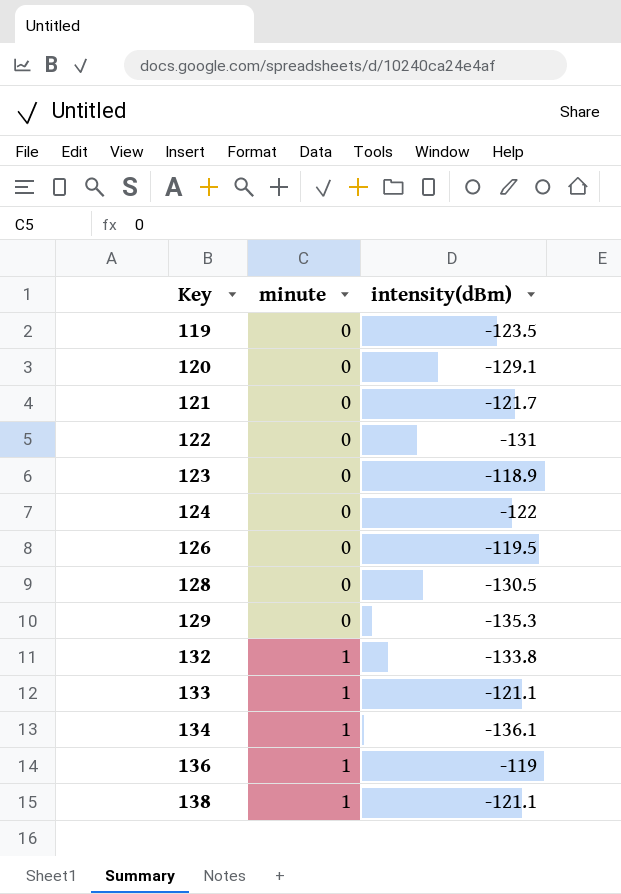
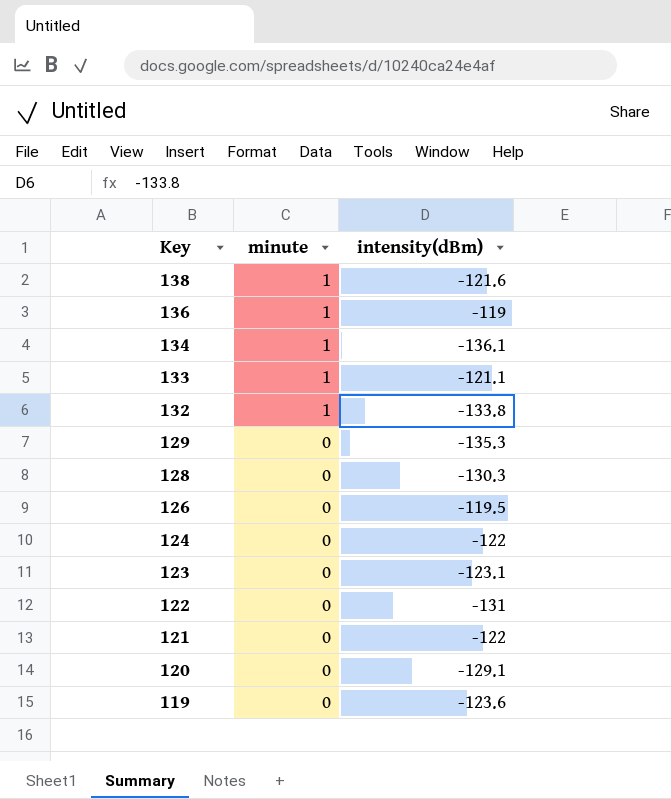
row order: Key ascending -> Key descending
138 | intensity(dBm): -121.1 -> -121.6
128 | intensity(dBm): -130.5 -> -130.3
123 | intensity(dBm): -118.9 -> -123.1
121 | intensity(dBm): -121.7 -> -122
119 | intensity(dBm): -123.5 -> -123.6

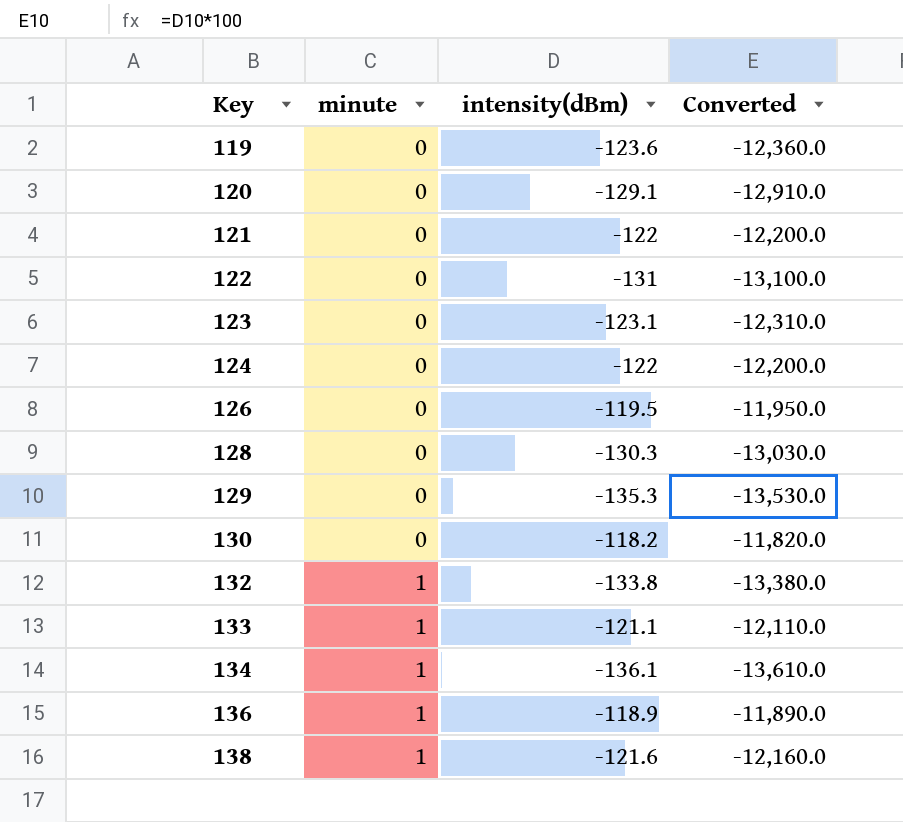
row order: Key descending -> Key ascending
column Converted | formula: none -> [intensity(dBm)] * 100
row 130: none -> 0 | -118.2 | -11,820.0
136 | intensity(dBm): -119 -> -118.9

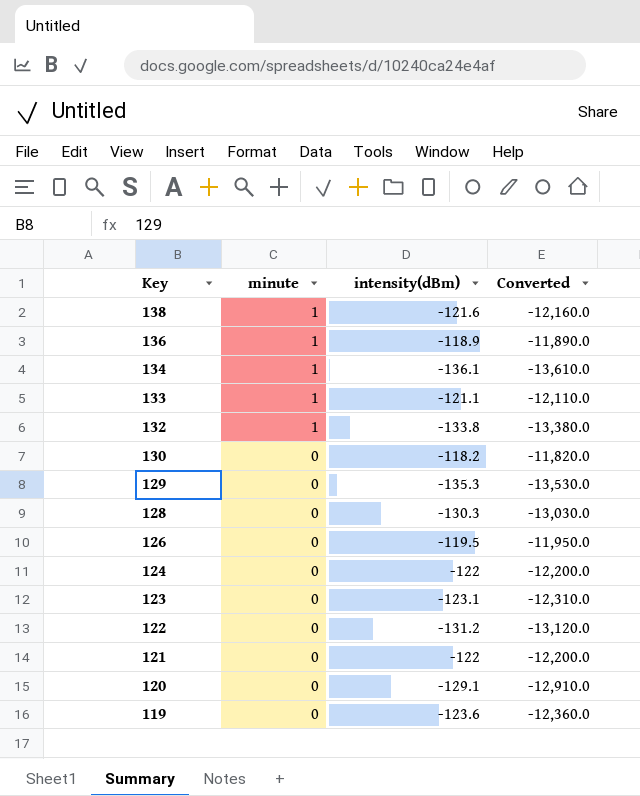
row order: Key ascending -> Key descending
122 | intensity(dBm): -131 -> -131.2
122 | Converted: -13,100.0 -> -13,120.0

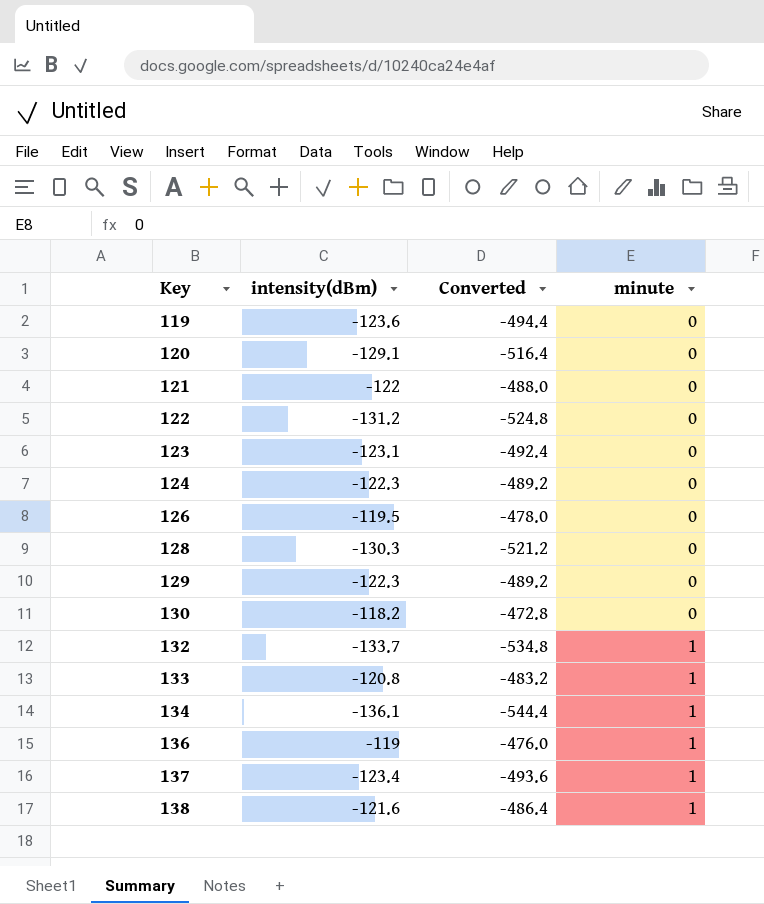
row order: Key descending -> Key ascending
column Converted | formula: [intensity(dBm)] * 100 -> [intensity(dBm)] * 4
column minute | position: 2 -> 4
124 | intensity(dBm): -122 -> -122.3
129 | intensity(dBm): -135.3 -> -122.3
132 | intensity(dBm): -133.8 -> -133.7
133 | intensity(dBm): -121.1 -> -120.8
136 | intensity(dBm): -118.9 -> -119
row 137: none -> -123.4 | -493.6 | 1

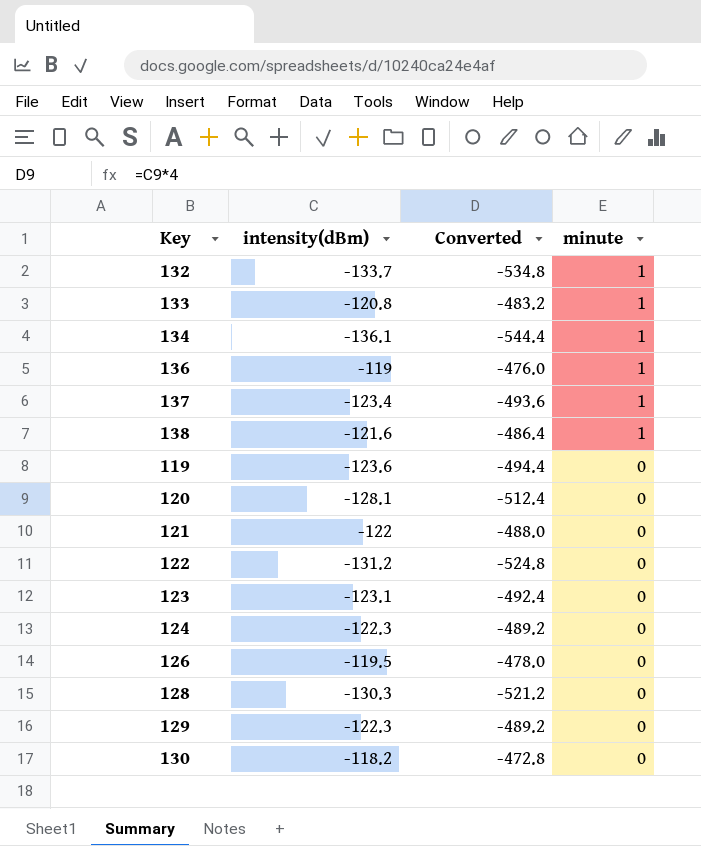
row order: Key ascending -> minute descending
120 | intensity(dBm): -129.1 -> -128.1
120 | Converted: -516.4 -> -512.4

